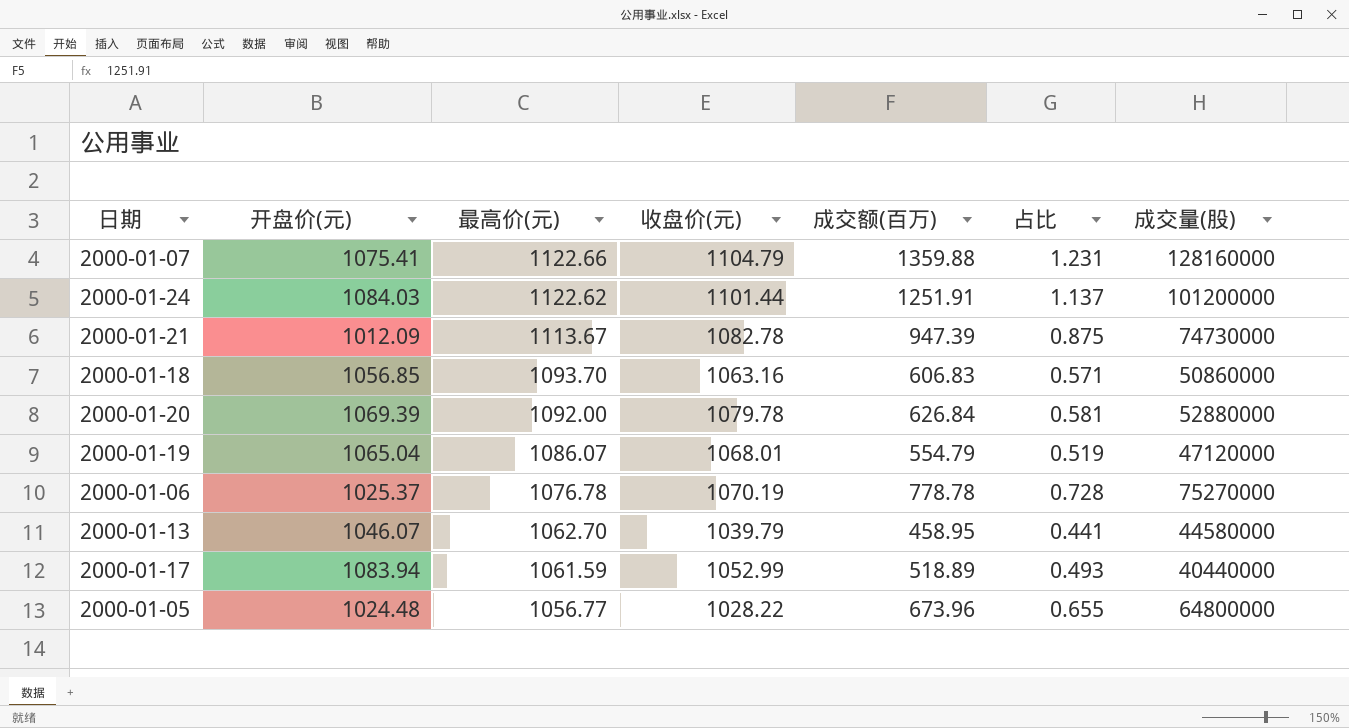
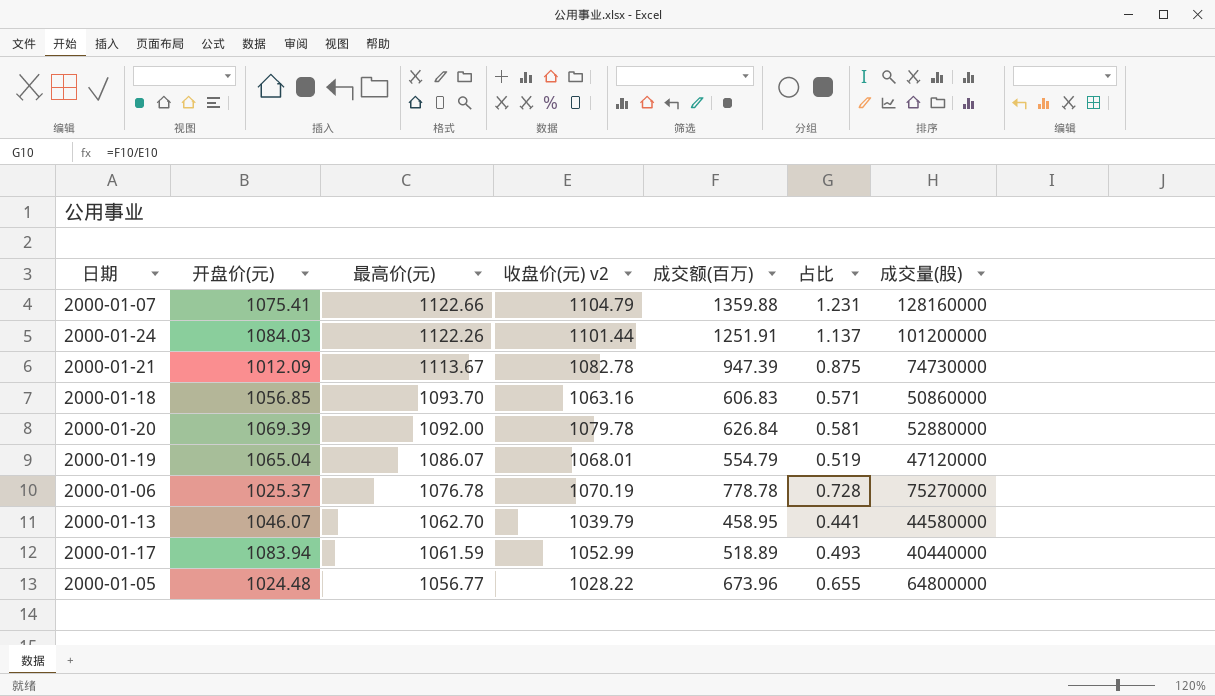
column name: 收盘价(元) -> 收盘价(元) v2
2000-01-24 | 最高价(元): 1122.62 -> 1122.26

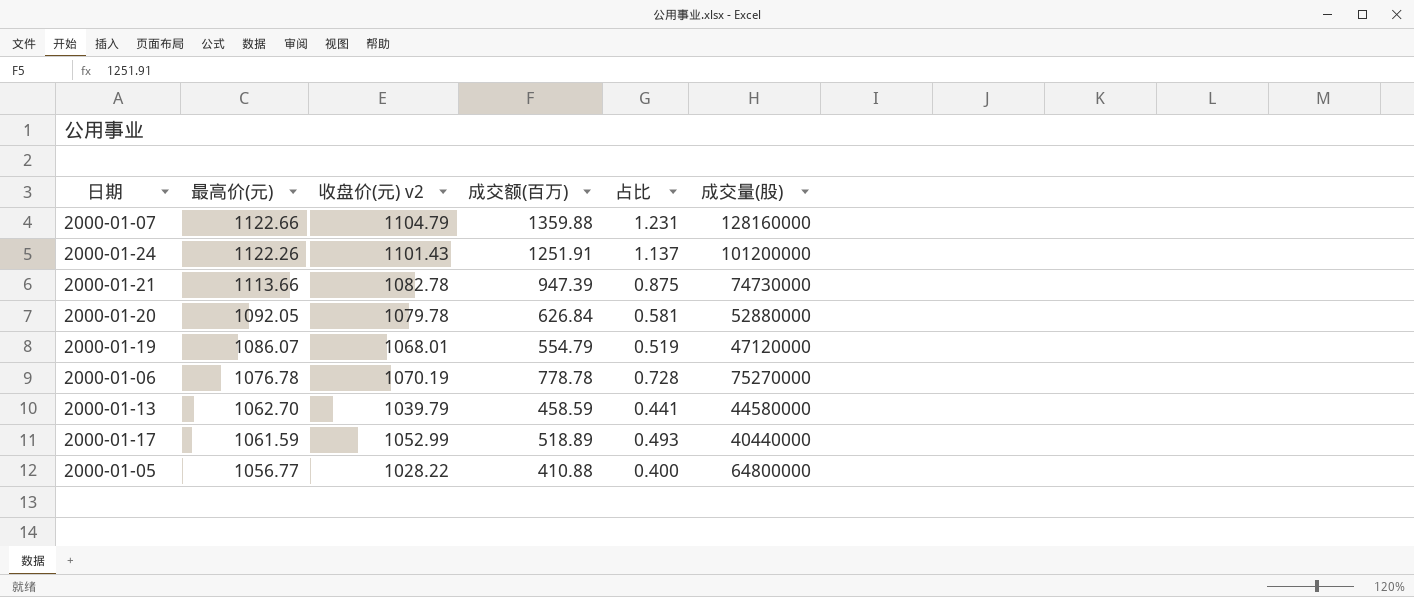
column 开盘价(元) | position: 2 -> none
row 2000-01-18: 1056.85 | 1093.70 | 1063.16 | 606.83 | 0.571 | 50860000 -> none
2000-01-24 | 收盘价(元) v2: 1101.44 -> 1101.43
2000-01-21 | 最高价(元): 1113.67 -> 1113.66
2000-01-20 | 最高价(元): 1092.00 -> 1092.05
2000-01-13 | 成交额(百万): 458.95 -> 458.59
2000-01-05 | 成交额(百万): 673.96 -> 410.88
2000-01-05 | 占比: 0.655 -> 0.400

